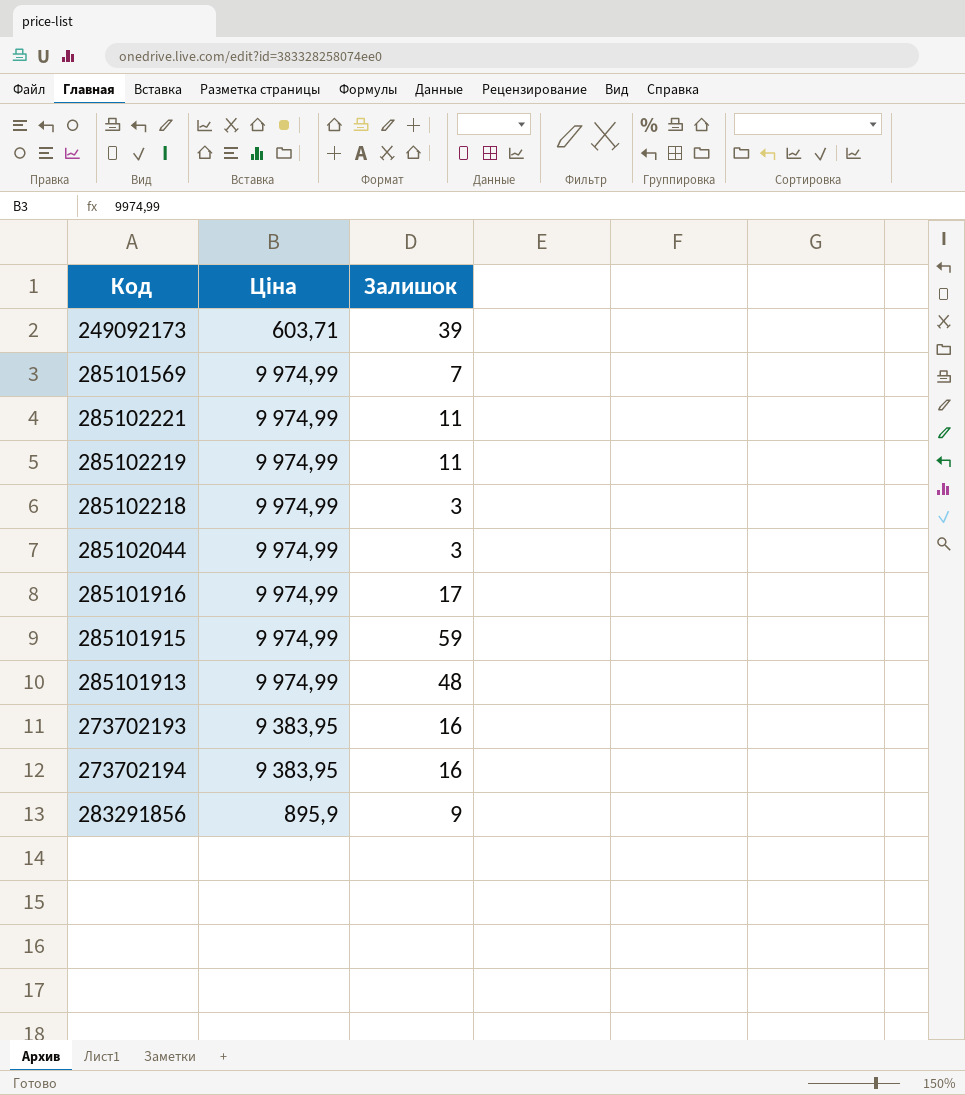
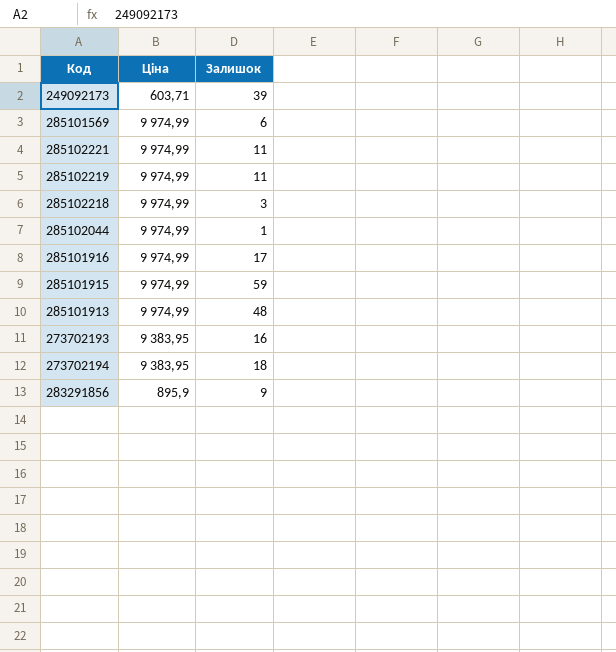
285101569 | Залишок: 7 -> 6
285102044 | Залишок: 3 -> 1
273702194 | Залишок: 16 -> 18

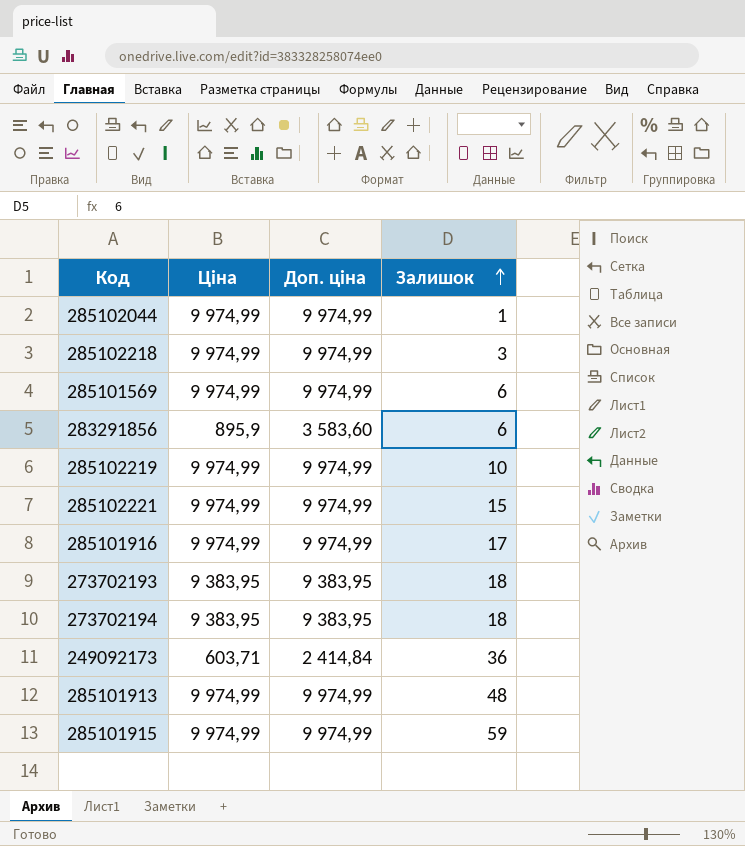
row order: none -> Залишок ascending
column Доп. ціна | position: none -> 3
283291856 | Залишок: 9 -> 6
285102219 | Залишок: 11 -> 10
285102221 | Залишок: 11 -> 15
273702193 | Залишок: 16 -> 18
249092173 | Залишок: 39 -> 36

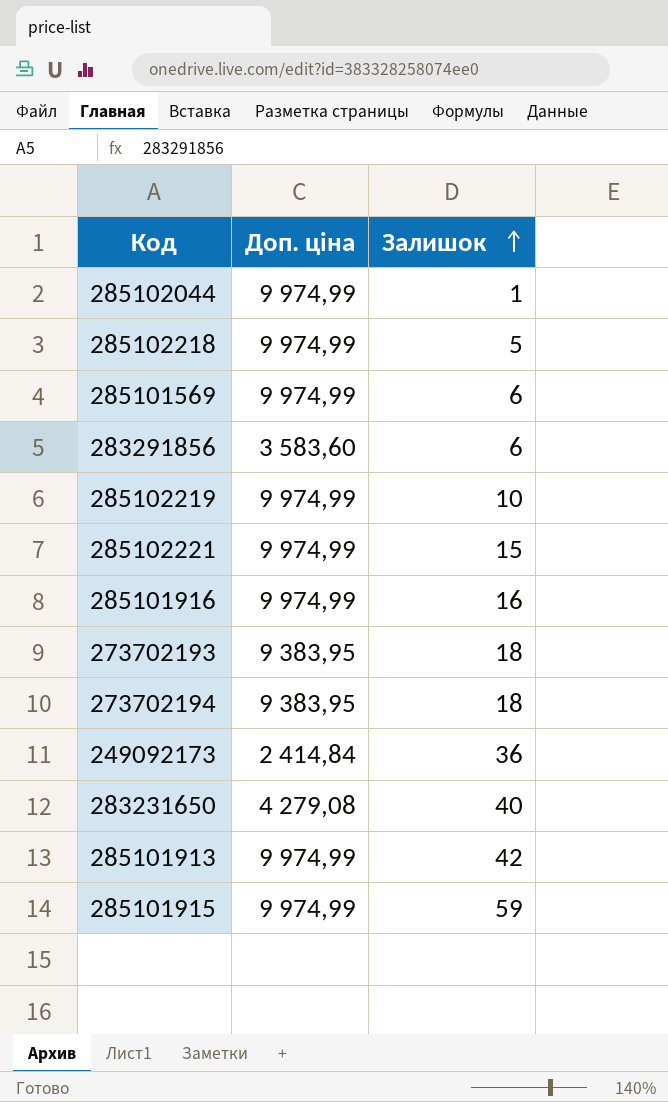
column Ціна | position: 2 -> none
285102218 | Залишок: 3 -> 5
285101916 | Залишок: 17 -> 16
row 283231650: none -> 4 279,08 | 40
285101913 | Залишок: 48 -> 42

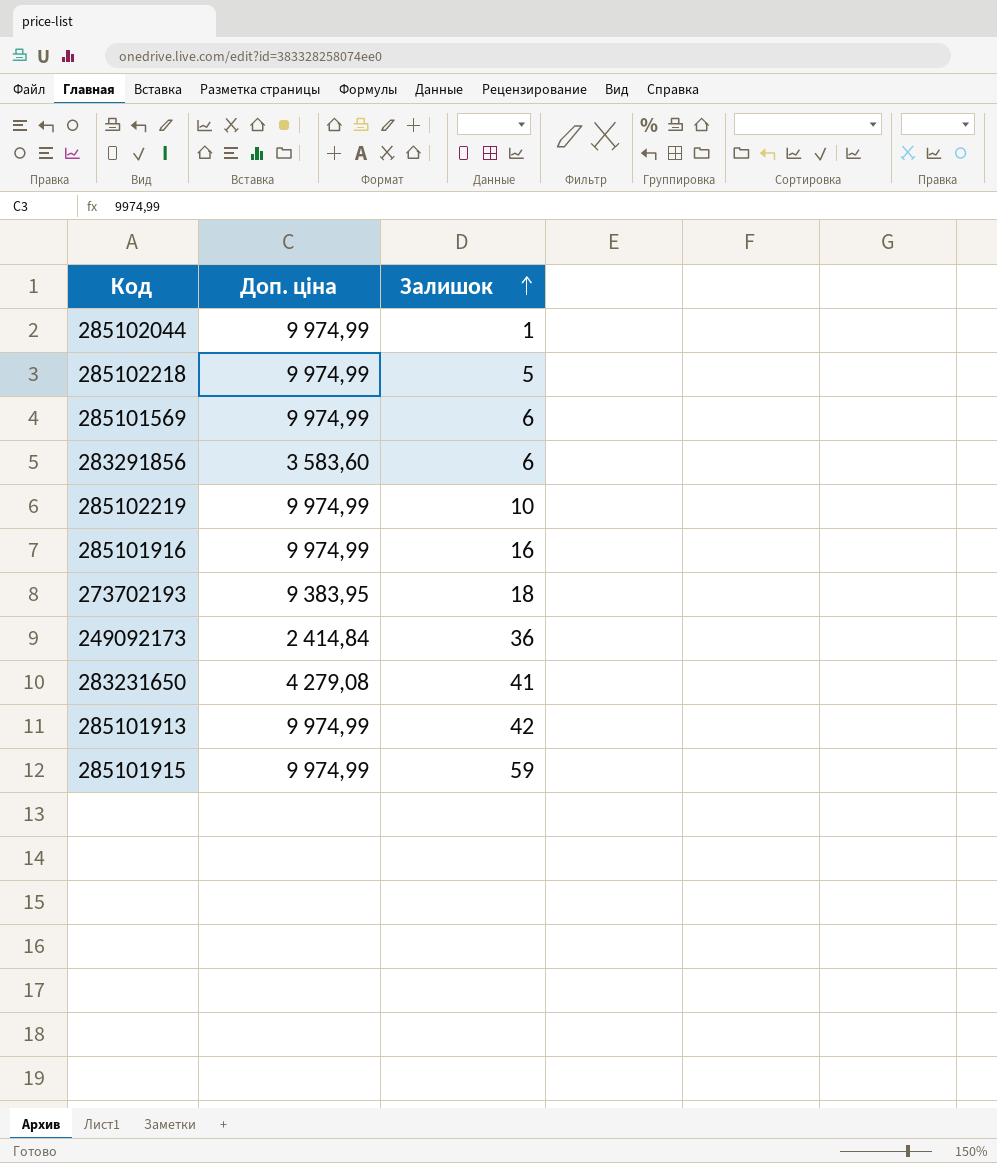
row 285102221: 9 974,99 | 15 -> none
row 273702194: 9 383,95 | 18 -> none
283231650 | Залишок: 40 -> 41

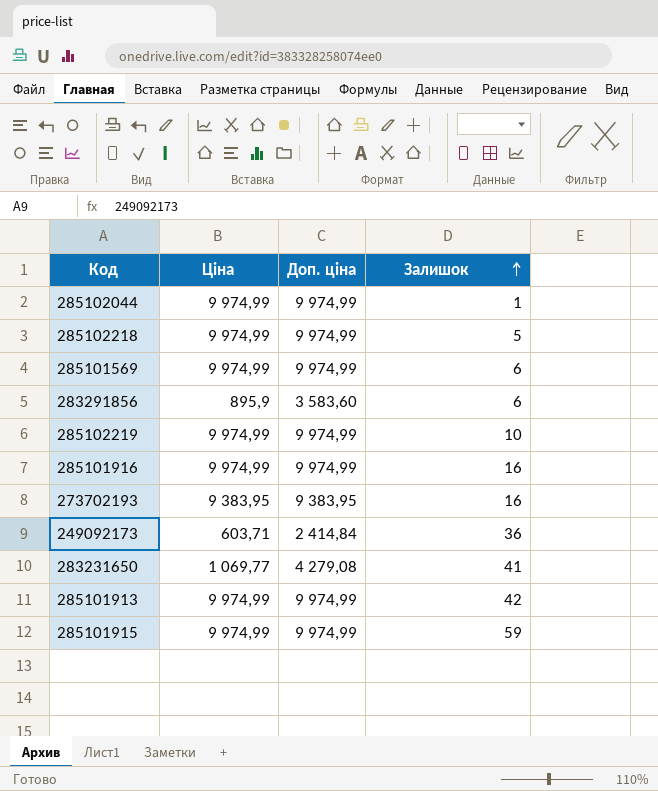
column Ціна | position: none -> 2
273702193 | Залишок: 18 -> 16

